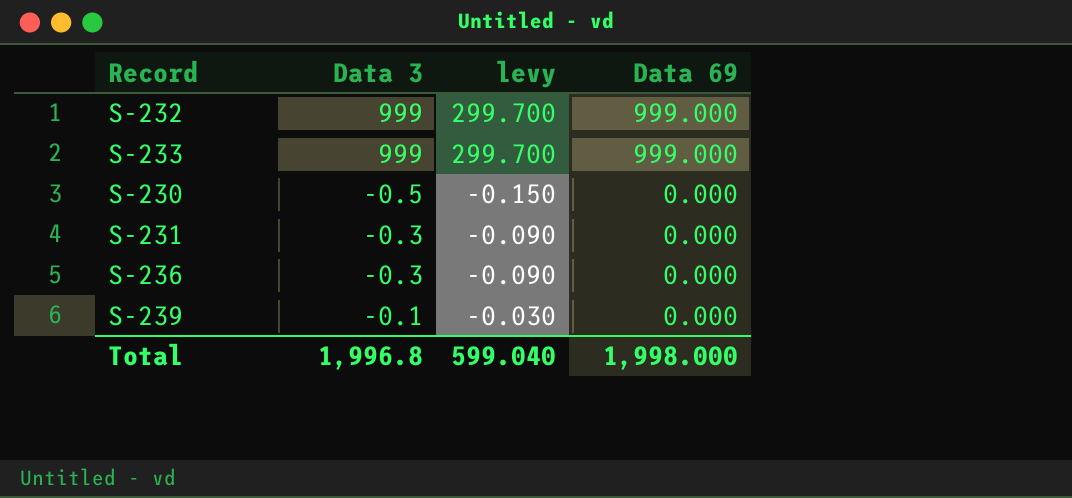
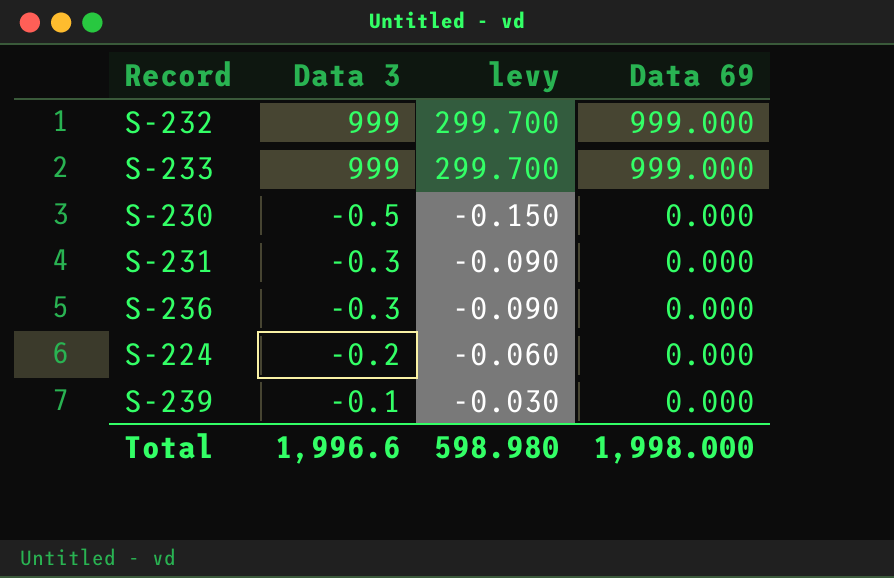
row S-224: none -> -0.2 | -0.060 | 0.000
Total | Data 3: 1,996.8 -> 1,996.6
Total | levy: 599.040 -> 598.980

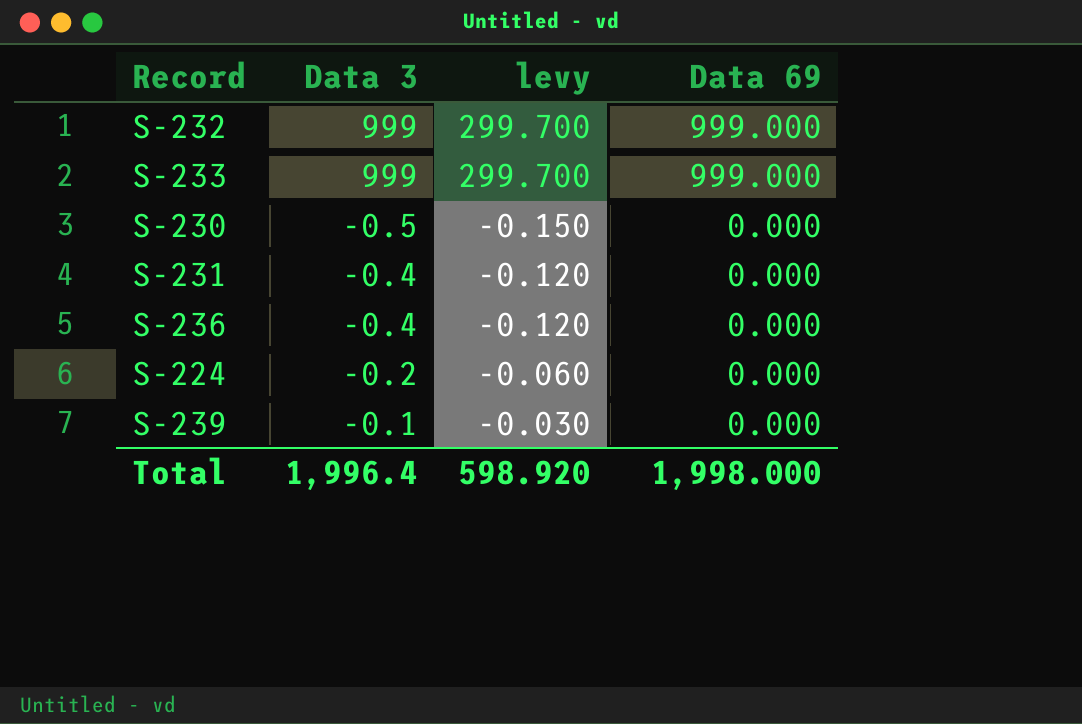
S-231 | Data 3: -0.3 -> -0.4
S-231 | levy: -0.090 -> -0.120
S-236 | Data 3: -0.3 -> -0.4
S-236 | levy: -0.090 -> -0.120
Total | Data 3: 1,996.6 -> 1,996.4
Total | levy: 598.980 -> 598.920

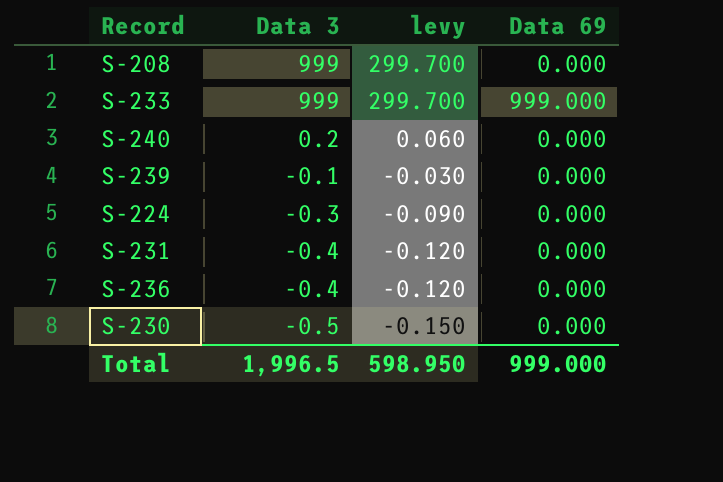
row order: Data 69 descending -> Data 3 descending
row S-232: 999 | 299.700 | 999.000 -> none
row S-208: none -> 999 | 299.700 | 0.000
row S-240: none -> 0.2 | 0.060 | 0.000
S-224 | Data 3: -0.2 -> -0.3
S-224 | levy: -0.060 -> -0.090
Total | Data 3: 1,996.4 -> 1,996.5
Total | levy: 598.920 -> 598.950
Total | Data 69: 1,998.000 -> 999.000

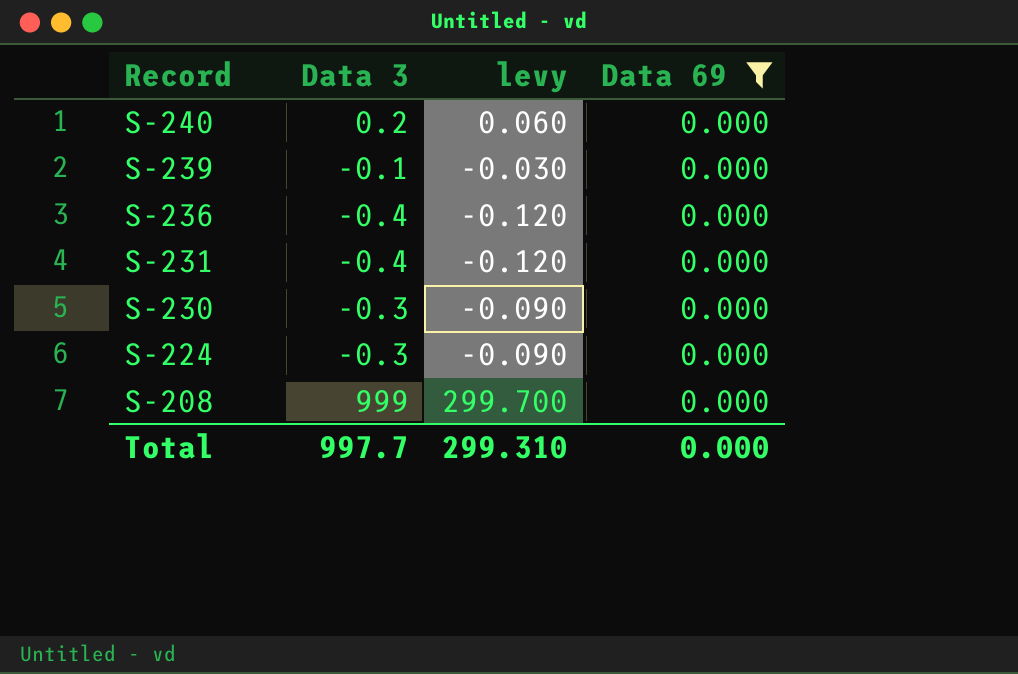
filter: none -> Data 69 = 0.000
row order: Data 3 descending -> Record descending
S-230 | Data 3: -0.5 -> -0.3
S-230 | levy: -0.150 -> -0.090
Total | Data 3: 1,996.5 -> 997.7
Total | levy: 598.950 -> 299.310
Total | Data 69: 999.000 -> 0.000

